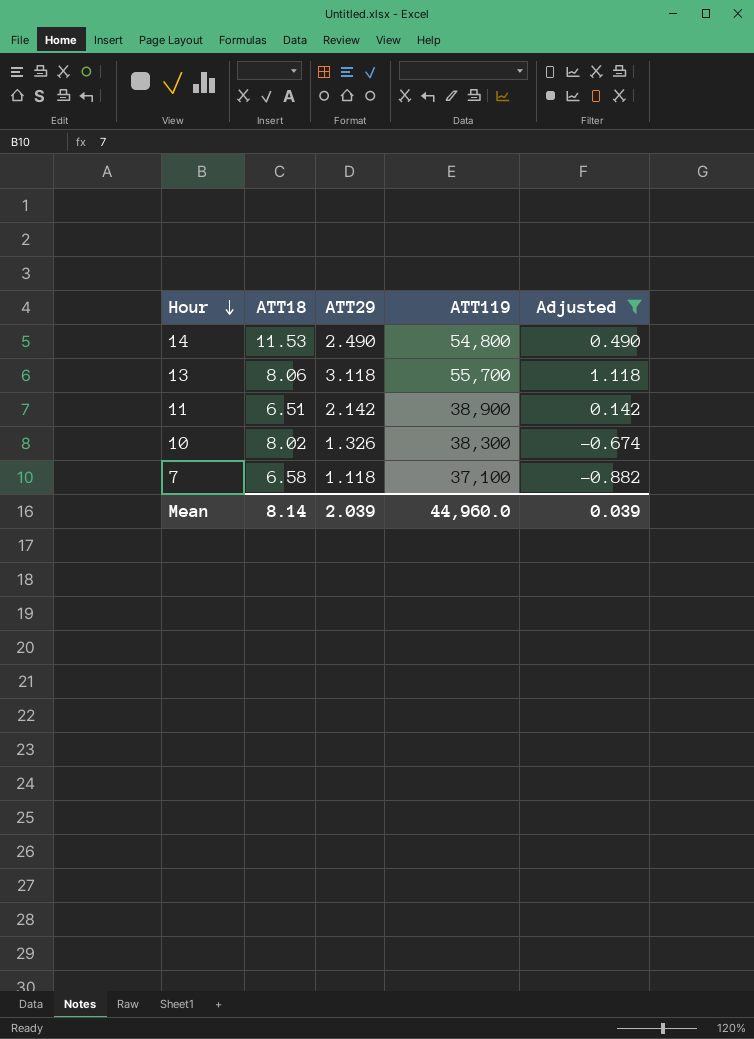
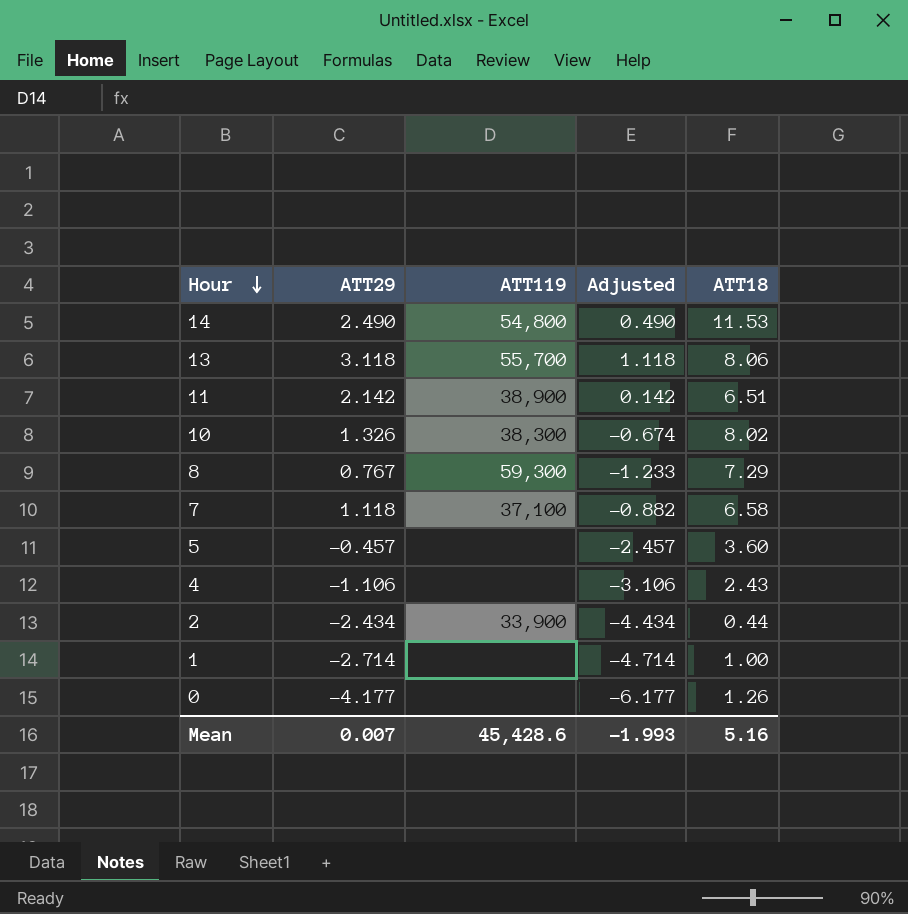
filter: Adjusted >= -0.882 -> none
column ATT18 | position: 2 -> 5
Mean | ATT29: 2.039 -> 0.007
Mean | ATT119: 44,960.0 -> 45,428.6
Mean | Adjusted: 0.039 -> -1.993
Mean | ATT18: 8.14 -> 5.16

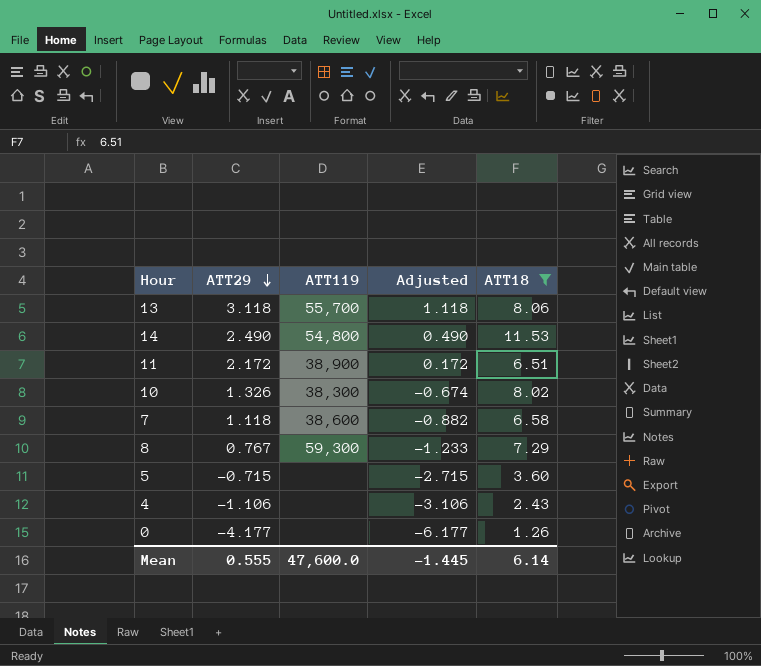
filter: none -> ATT18 >= 1.26
row order: Hour descending -> ATT29 descending
11 | ATT29: 2.142 -> 2.172
11 | Adjusted: 0.142 -> 0.172
7 | ATT119: 37,100 -> 38,600
5 | ATT29: -0.457 -> -0.715
5 | Adjusted: -2.457 -> -2.715
Mean | ATT29: 0.007 -> 0.555
Mean | ATT119: 45,428.6 -> 47,600.0
Mean | Adjusted: -1.993 -> -1.445
Mean | ATT18: 5.16 -> 6.14

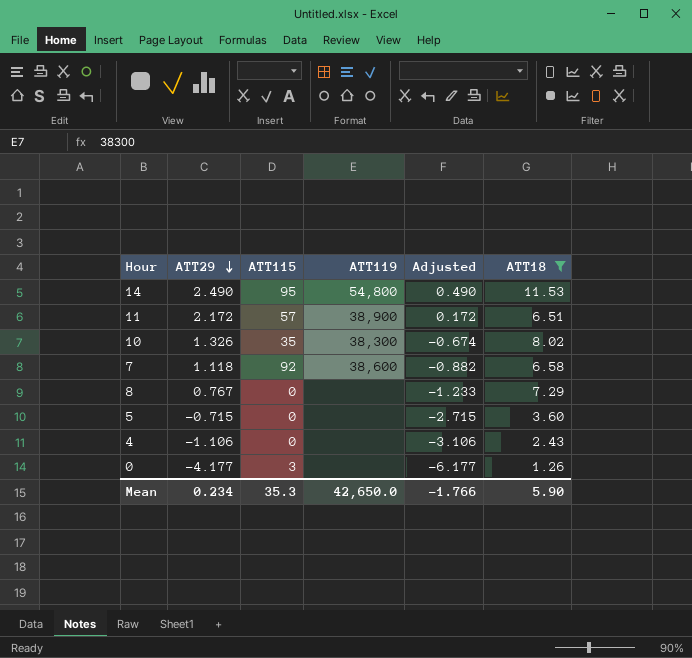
column ATT115 | position: none -> 3
row 13: 3.118 | 55,700 | 1.118 | 8.06 -> none
8 | ATT119: 59,300 -> none
Mean | ATT29: 0.555 -> 0.234
Mean | ATT119: 47,600.0 -> 42,650.0
Mean | Adjusted: -1.445 -> -1.766
Mean | ATT18: 6.14 -> 5.90

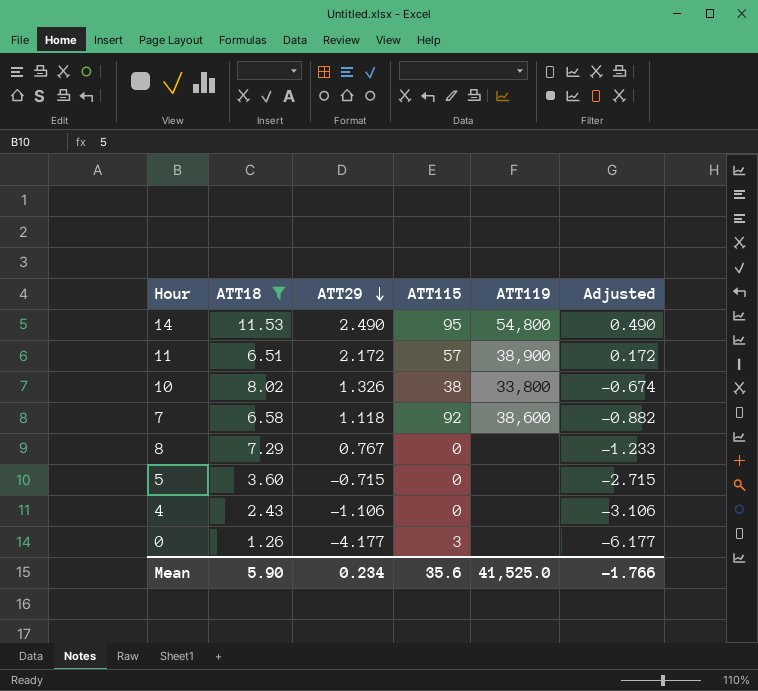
column ATT18 | position: 6 -> 2
10 | ATT115: 35 -> 38
10 | ATT119: 38,300 -> 33,800
Mean | ATT115: 35.3 -> 35.6
Mean | ATT119: 42,650.0 -> 41,525.0

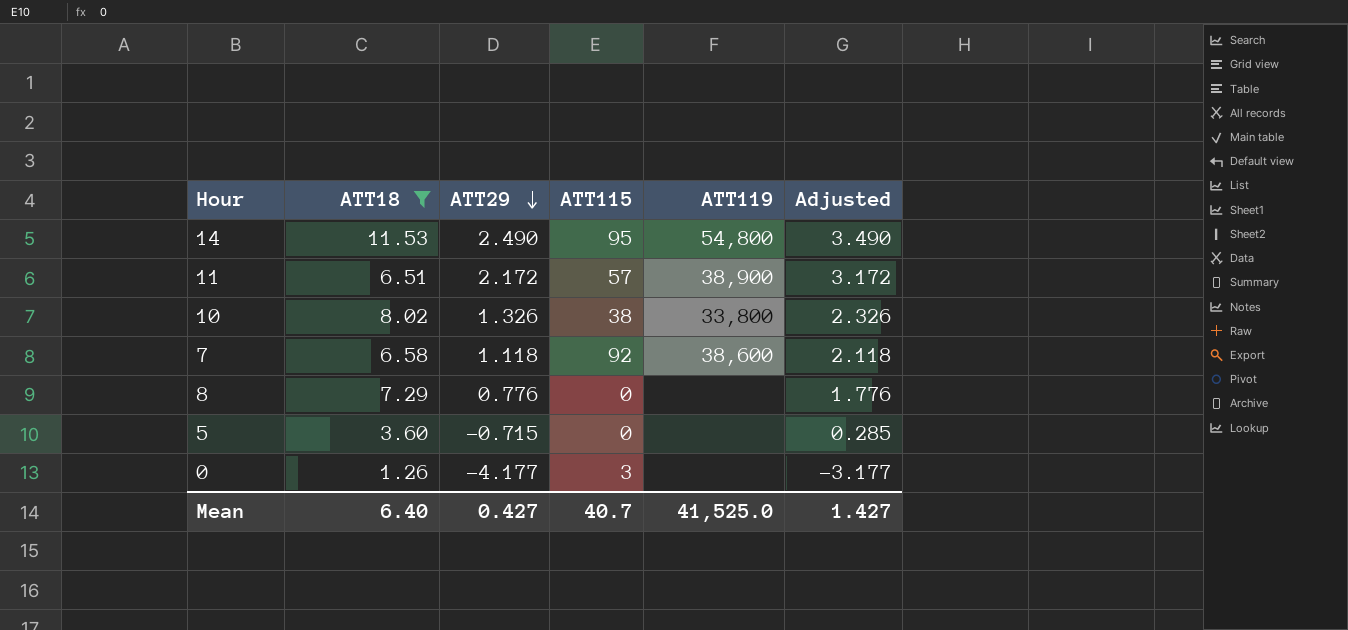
column Adjusted | formula: [ATT29] - 2 -> [ATT29] + 1
row 4: 2.43 | -1.106 | 0 | none | -3.106 -> none
8 | ATT29: 0.767 -> 0.776
Mean | ATT18: 5.90 -> 6.40
Mean | ATT29: 0.234 -> 0.427
Mean | ATT115: 35.6 -> 40.7
Mean | Adjusted: -1.766 -> 1.427

